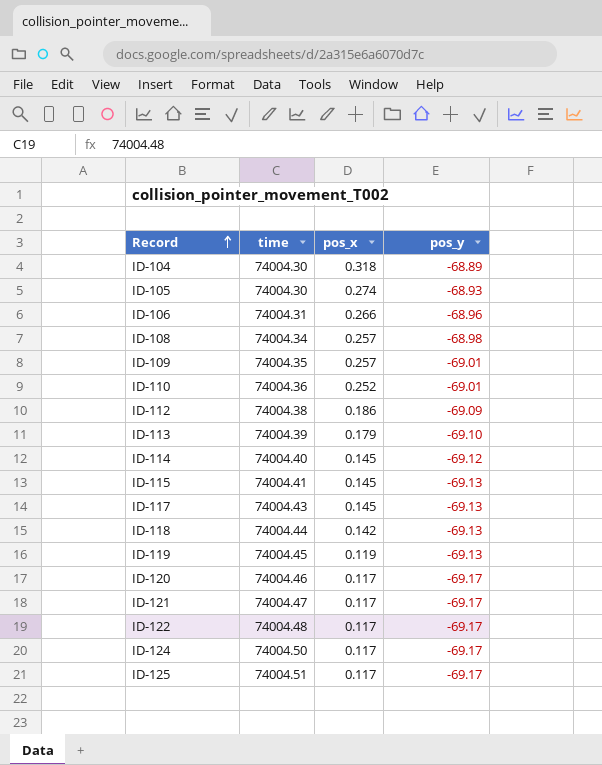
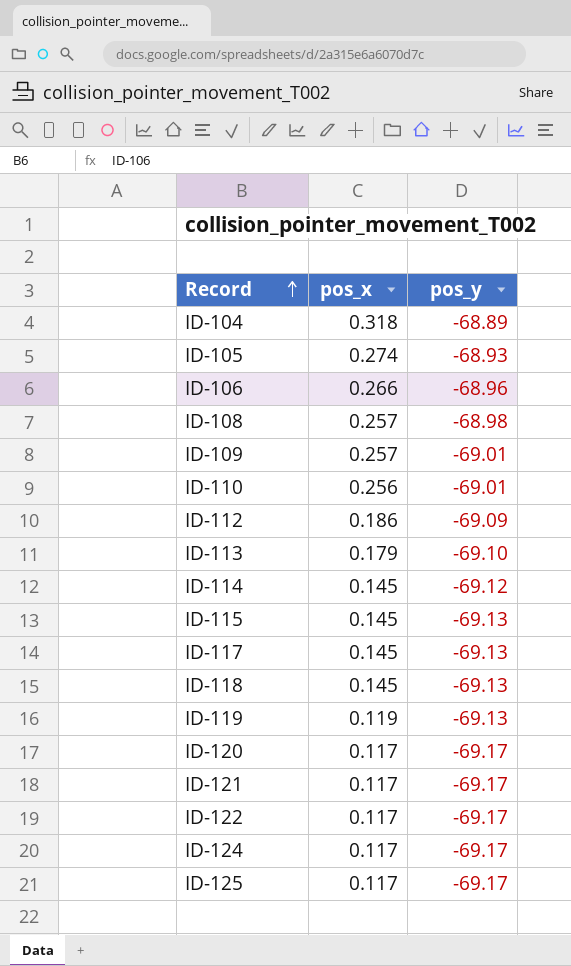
column time | position: 2 -> none
ID-110 | pos_x: 0.252 -> 0.256
ID-118 | pos_x: 0.142 -> 0.145

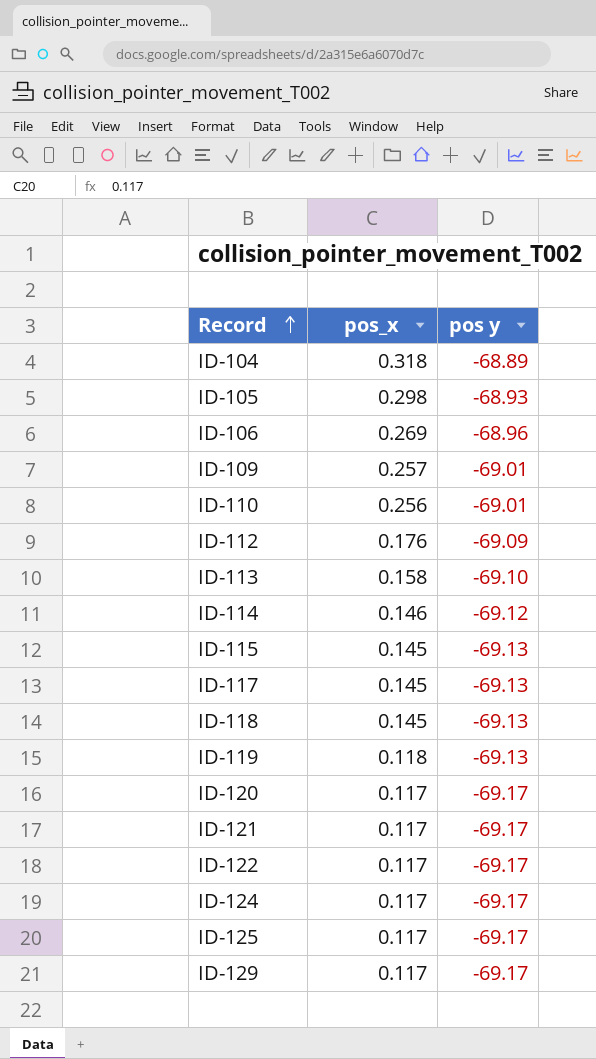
column name: pos_y -> pos y
row ID-108: 0.257 | -68.98 -> none
ID-105 | pos_x: 0.274 -> 0.298
ID-106 | pos_x: 0.266 -> 0.269
ID-112 | pos_x: 0.186 -> 0.176
ID-113 | pos_x: 0.179 -> 0.158
ID-114 | pos_x: 0.145 -> 0.146
ID-119 | pos_x: 0.119 -> 0.118
row ID-129: none -> 0.117 | -69.17

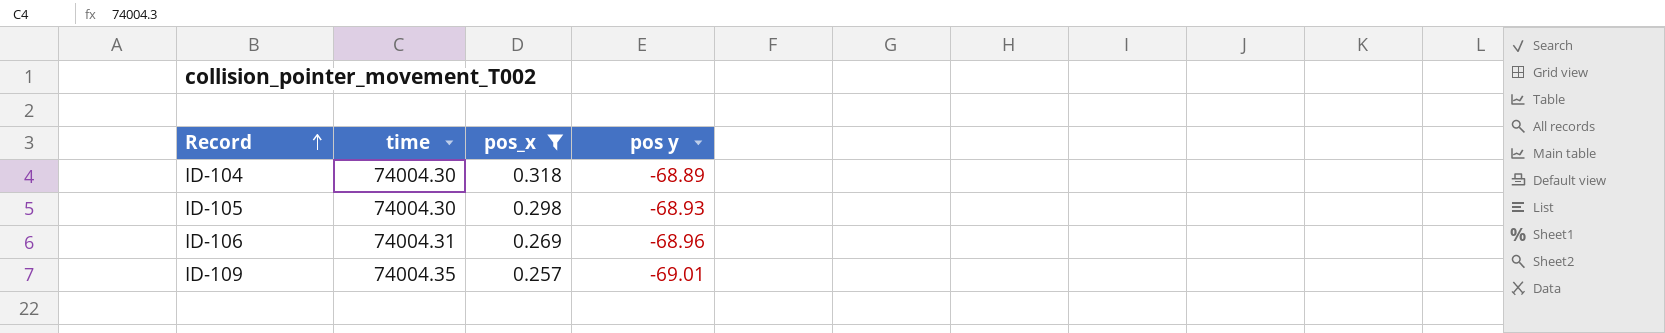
filter: none -> pos_x >= 0.257
column time | position: none -> 2

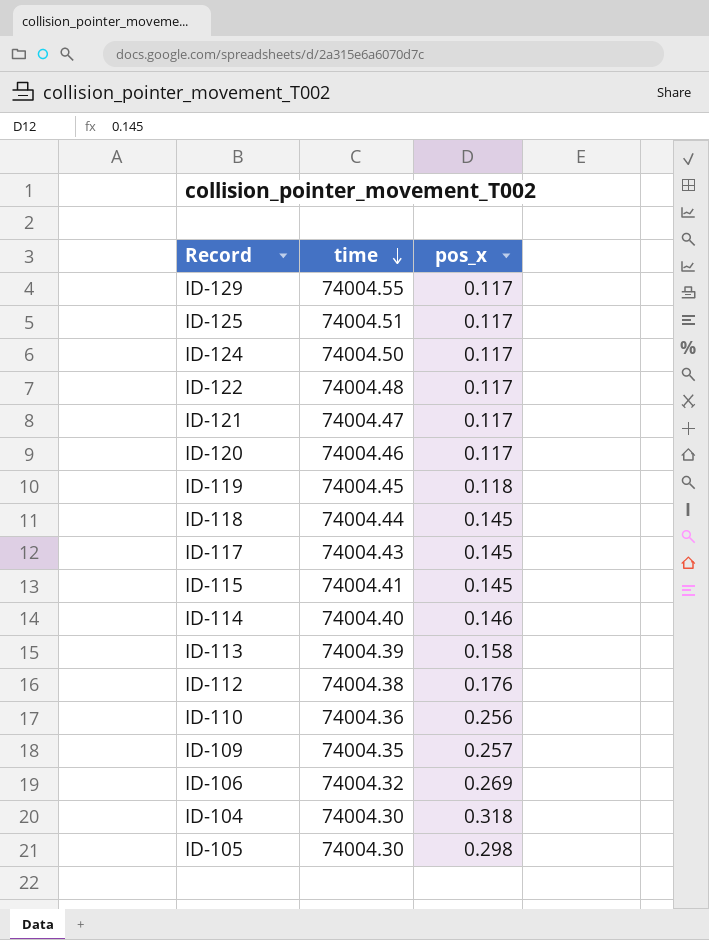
filter: pos_x >= 0.257 -> none
row order: Record ascending -> time descending
column pos y | position: 4 -> none
ID-106 | time: 74004.31 -> 74004.32

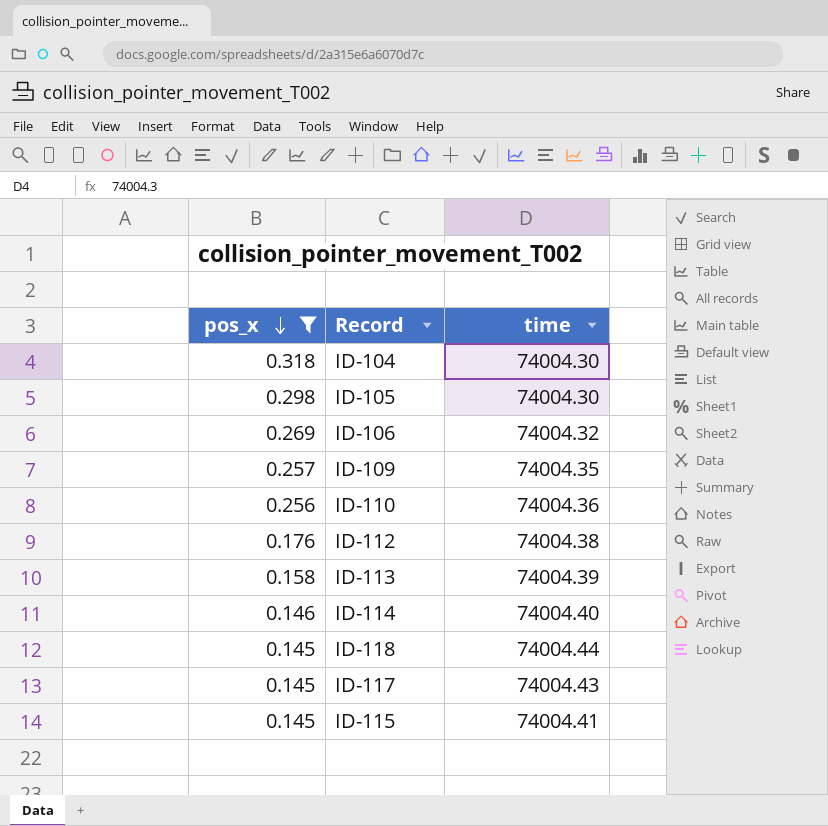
filter: none -> pos_x >= 0.145
row order: time descending -> pos_x descending
column pos_x | position: 3 -> 1

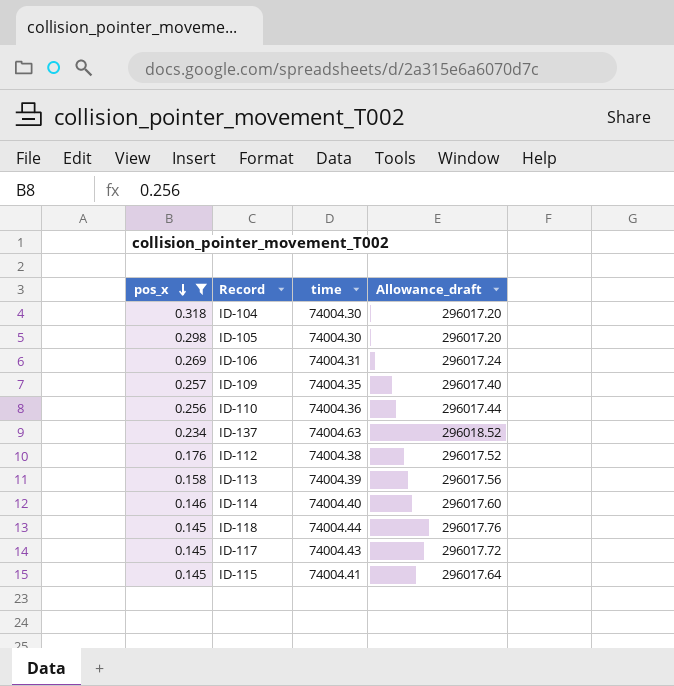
column Allowance_draft | formula: none -> [time] * 4
ID-106 | time: 74004.32 -> 74004.31
row ID-137: none -> 0.234 | 74004.63 | 296018.52

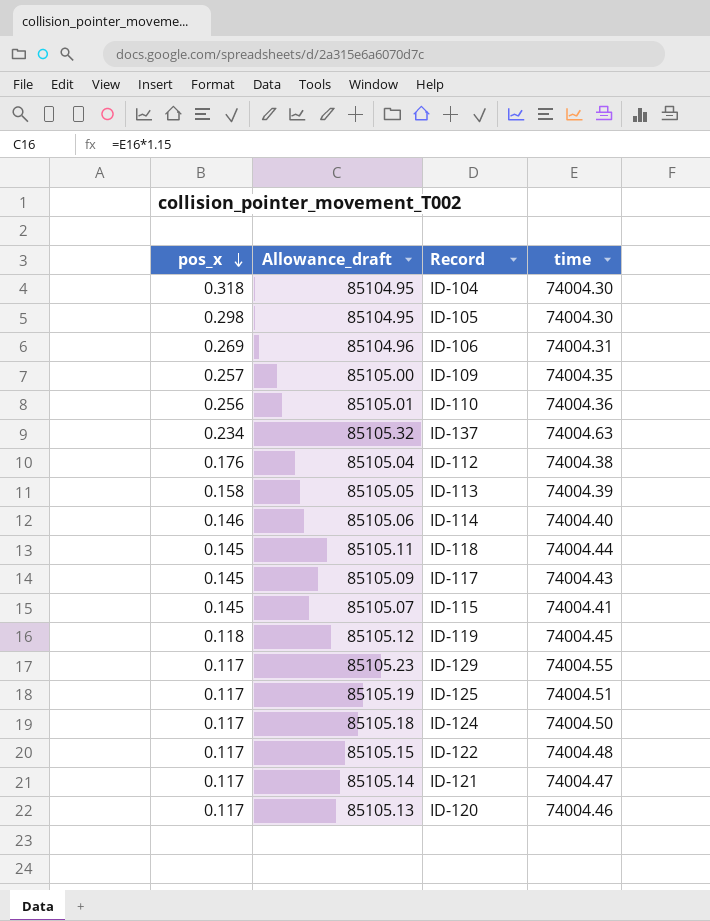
filter: pos_x >= 0.145 -> none
column Allowance_draft | formula: [time] * 4 -> [time] * 1.15
column Allowance_draft | position: 4 -> 2

